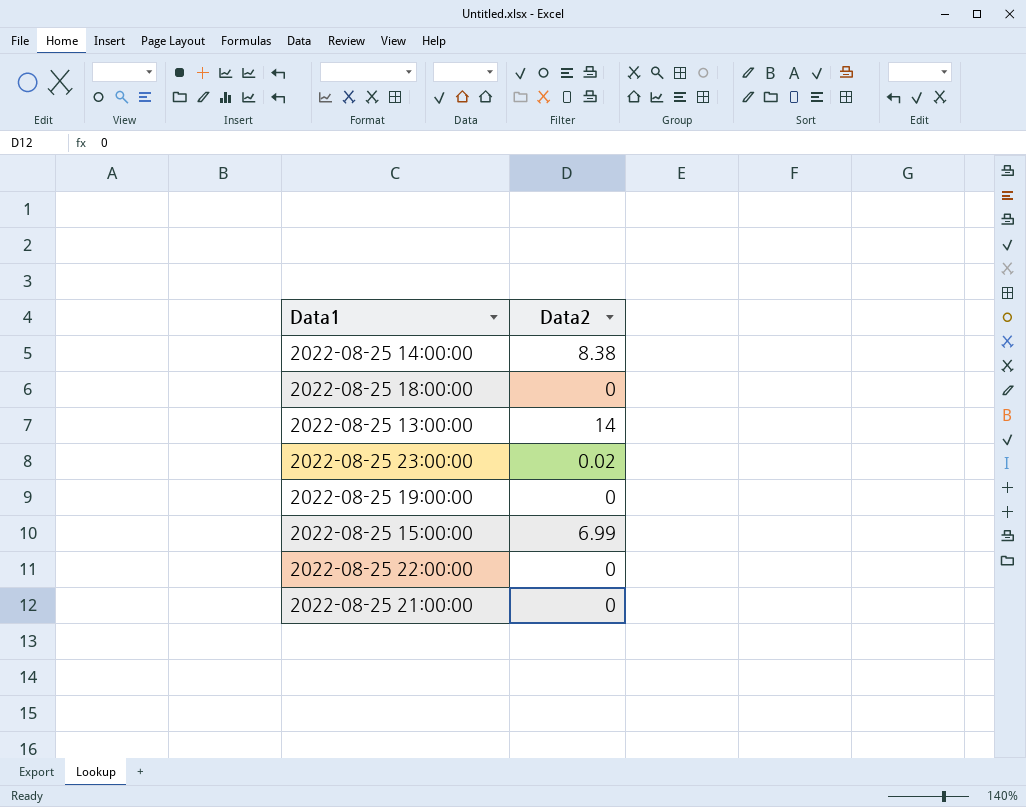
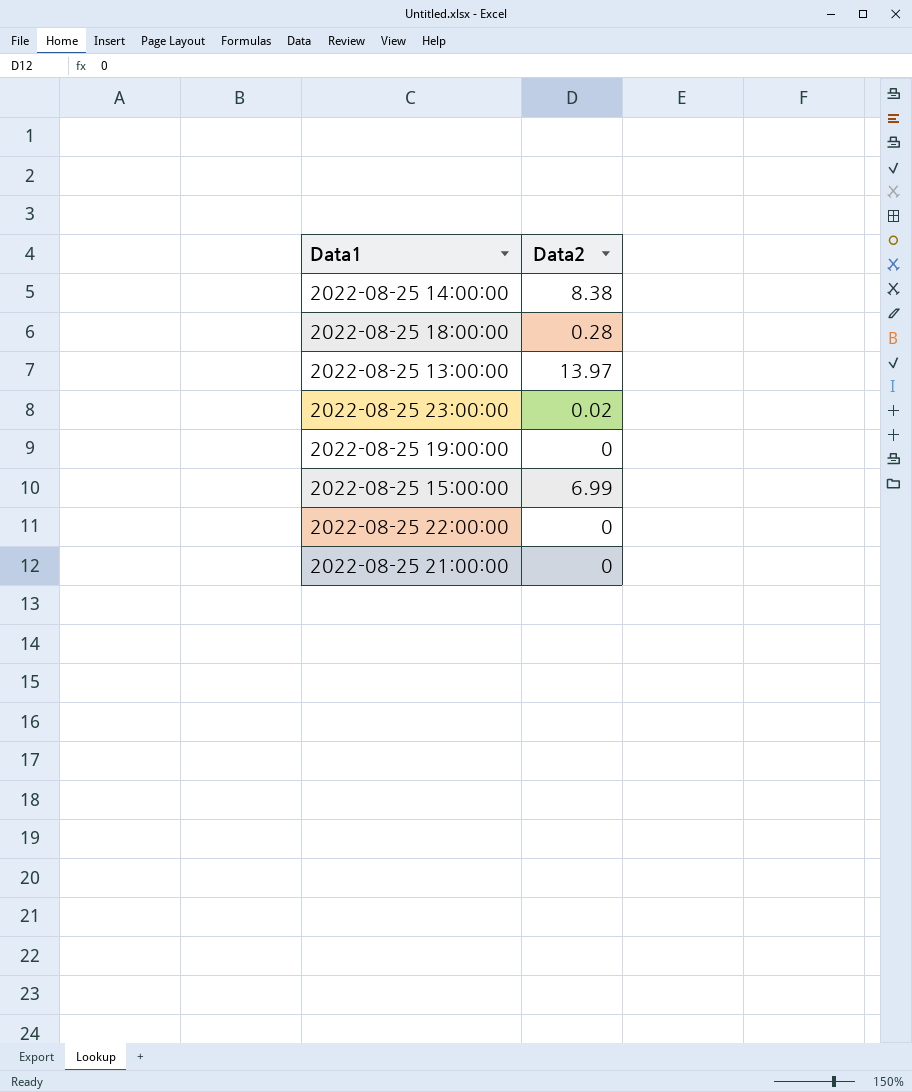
2022-08-25 18:00:00 | Data2: 0 -> 0.28
2022-08-25 13:00:00 | Data2: 14 -> 13.97

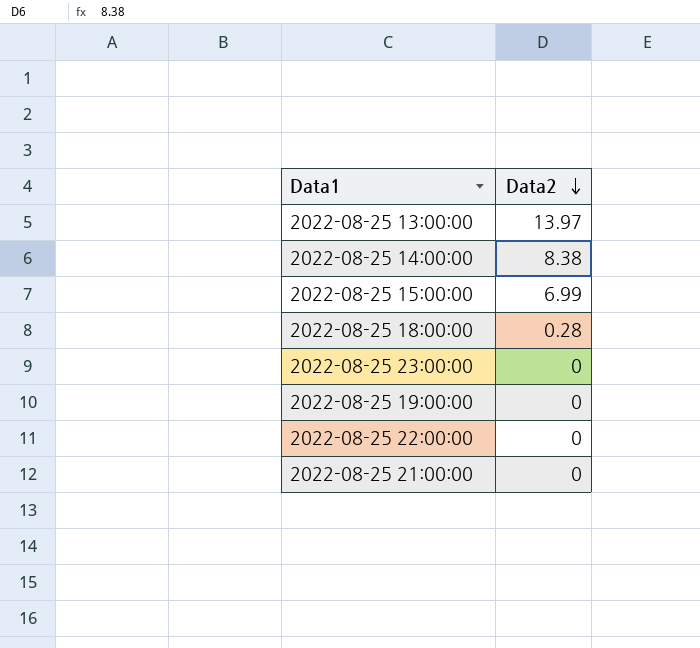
row order: none -> Data2 descending
2022-08-25 23:00:00 | Data2: 0.02 -> 0

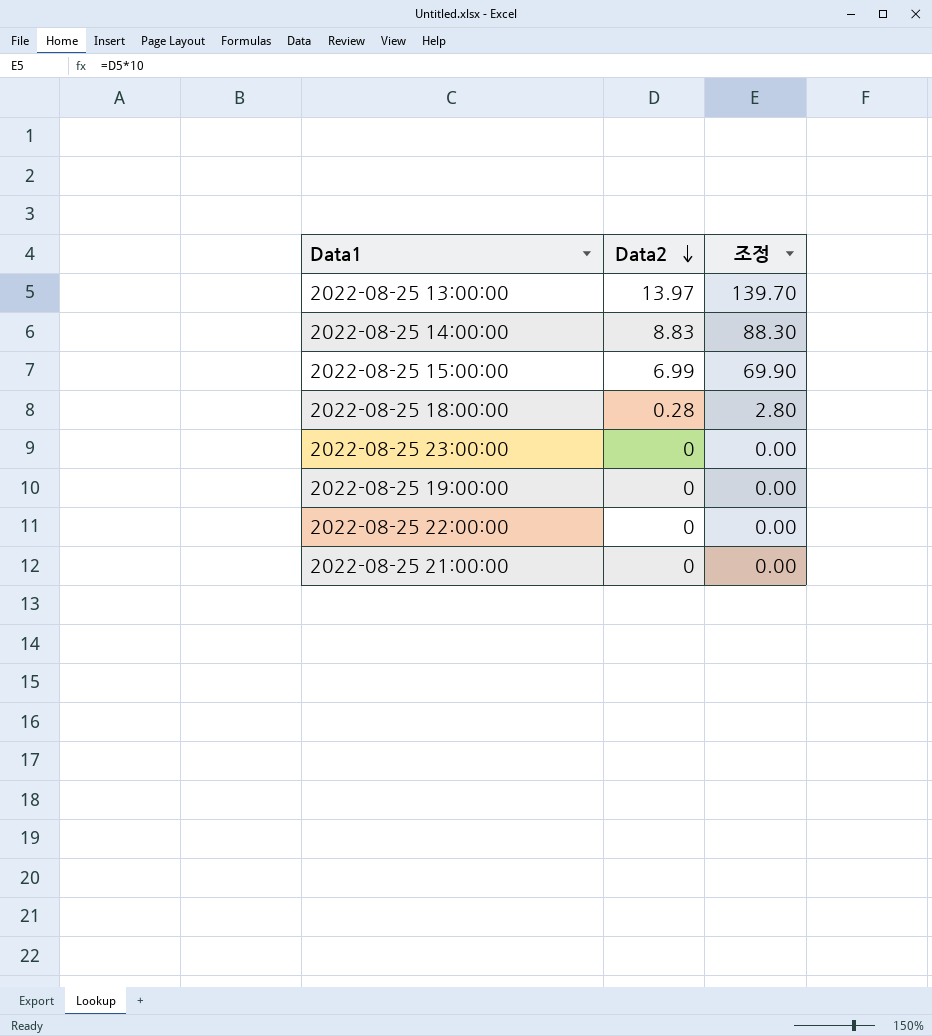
column 조정 | formula: none -> [Data2] * 10
2022-08-25 14:00:00 | Data2: 8.38 -> 8.83

